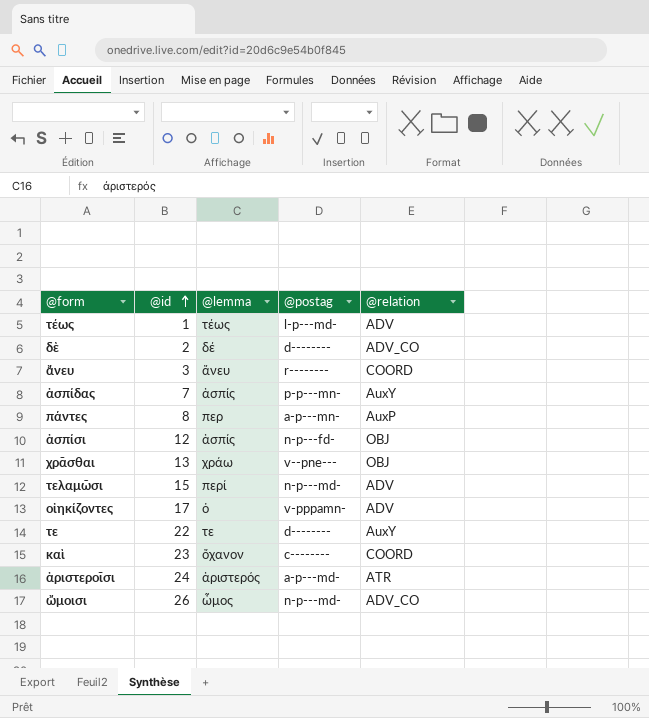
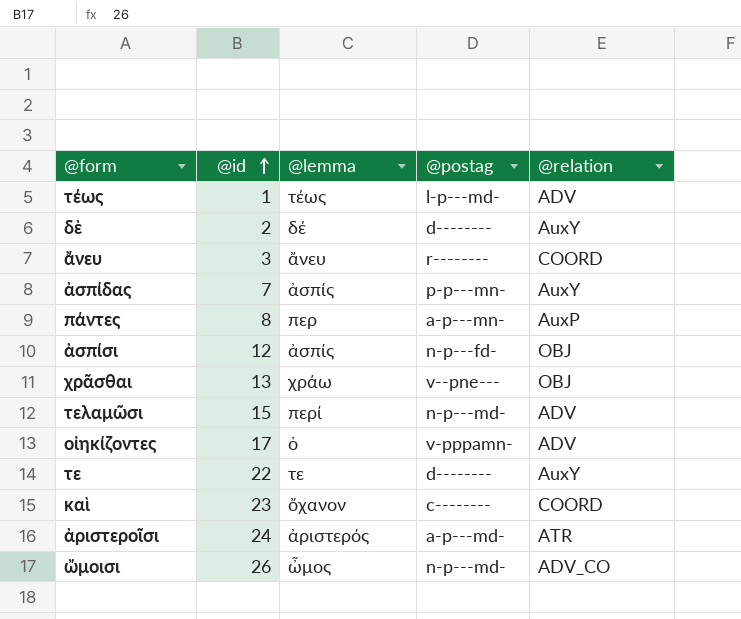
δὲ | @relation: ADV_CO -> AuxY

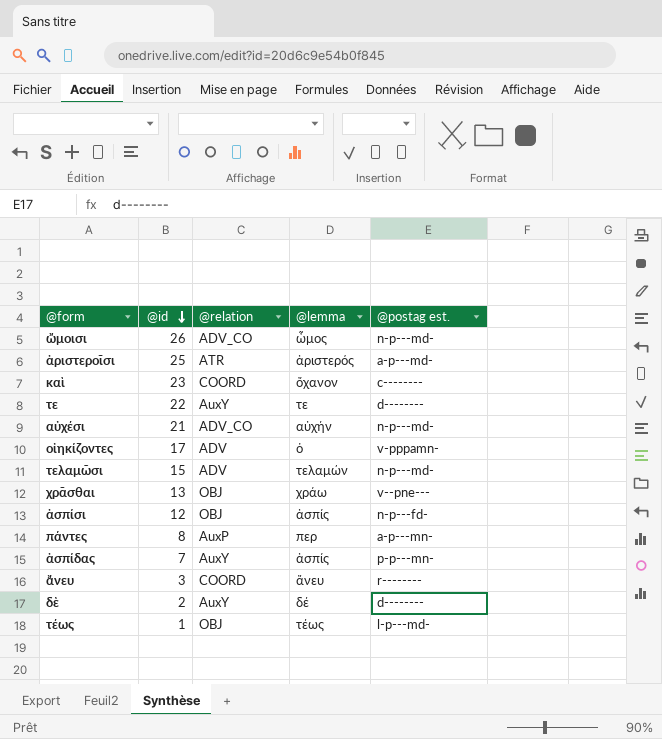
row order: @id ascending -> @id descending
column @relation | position: 5 -> 3
column name: @postag -> @postag est.
ἀριστεροῖσι | @id: 24 -> 25
row αὐχέσι: none -> 21 | ADV_CO | αὐχήν | n-p---md-
τελαμῶσι | @lemma: περί -> τελαμών
τέως | @relation: ADV -> OBJ

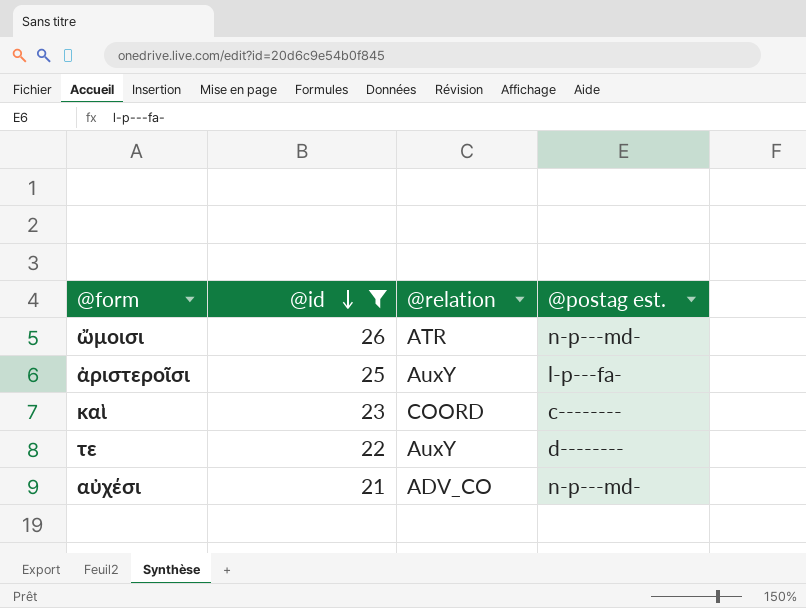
filter: none -> @id >= 21
column @lemma | position: 4 -> none
ὤμοισι | @relation: ADV_CO -> ATR
ἀριστεροῖσι | @relation: ATR -> AuxY
ἀριστεροῖσι | @postag est.: a-p---md- -> l-p---fa-

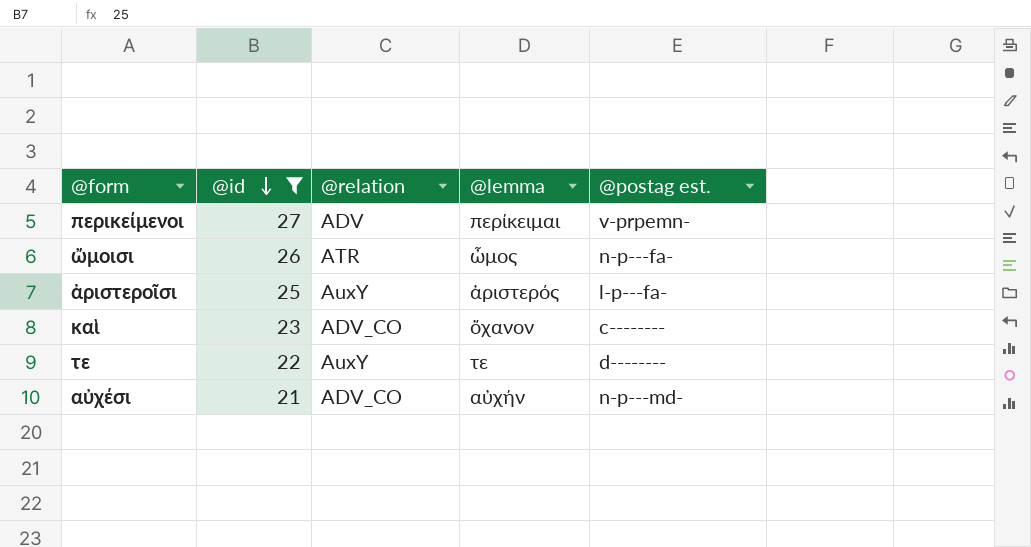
column @lemma | position: none -> 4
row περικείμενοι: none -> 27 | ADV | περίκειμαι | v-prpemn-
ὤμοισι | @postag est.: n-p---md- -> n-p---fa-
καὶ | @relation: COORD -> ADV_CO

